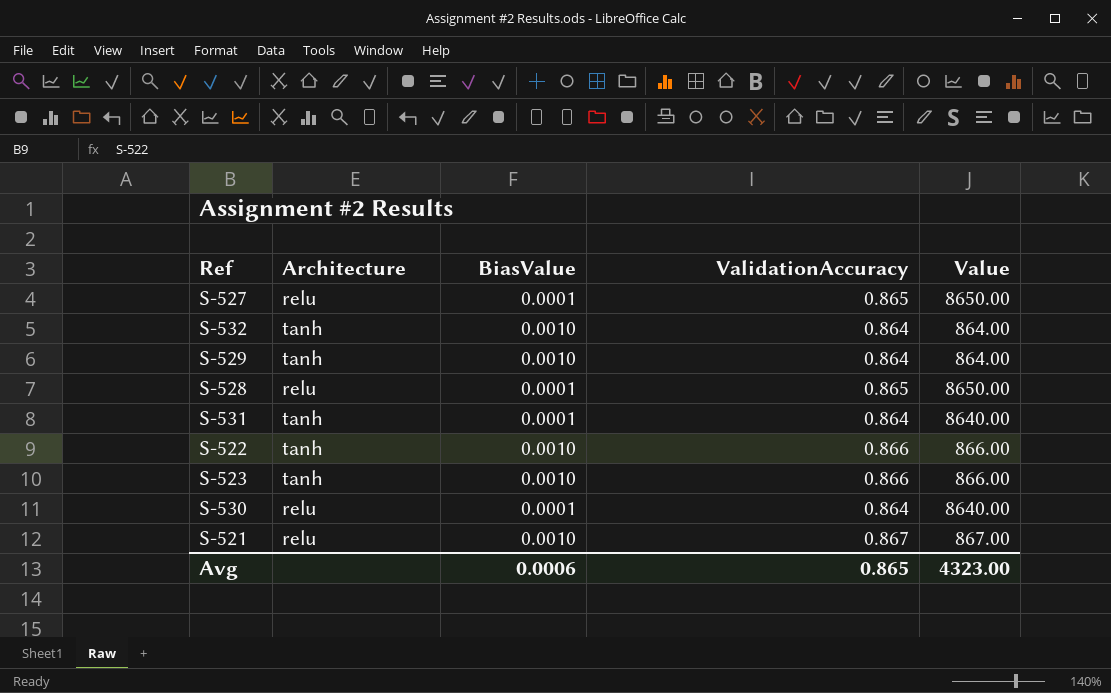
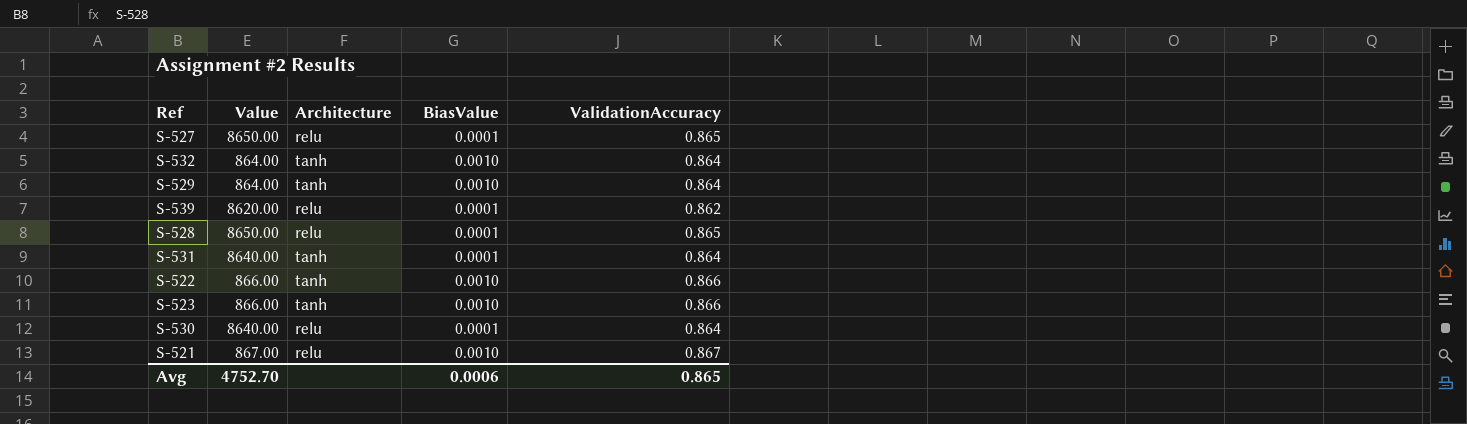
column Value | position: 5 -> 2
row S-539: none -> 8620.00 | relu | 0.0001 | 0.862
Avg | Value: 4323.00 -> 4752.70

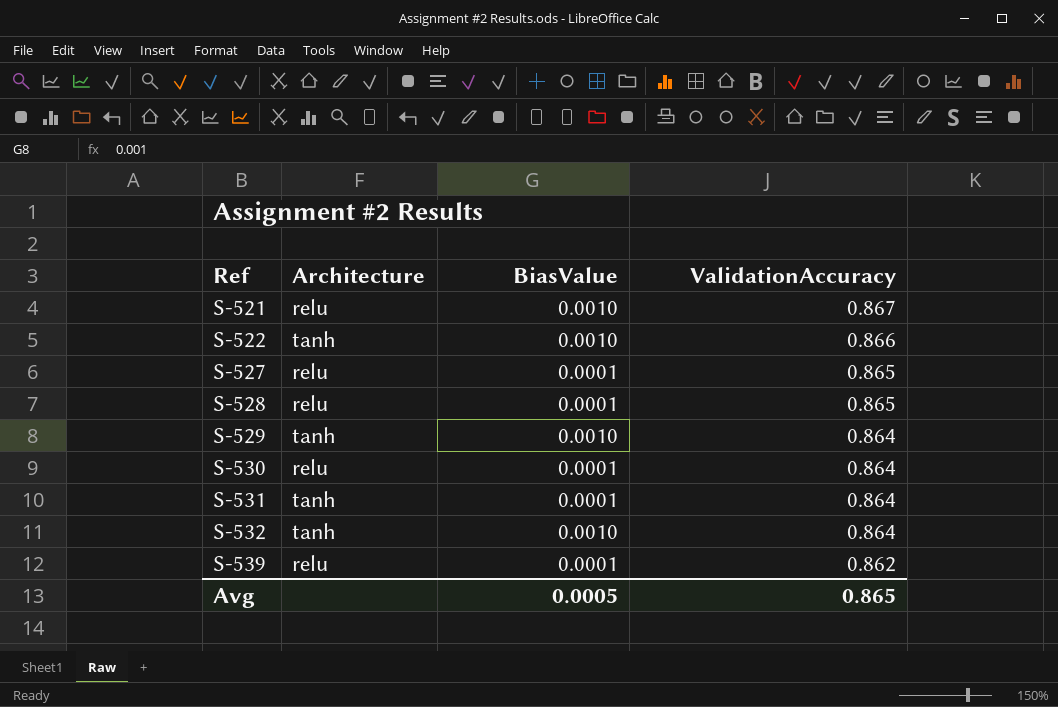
row order: none -> Ref ascending
column Value | formula: [ValidationAccuracy] / [BiasValue] -> none
row S-523: 866.00 | tanh | 0.0010 | 0.866 -> none
Avg | BiasValue: 0.0006 -> 0.0005

